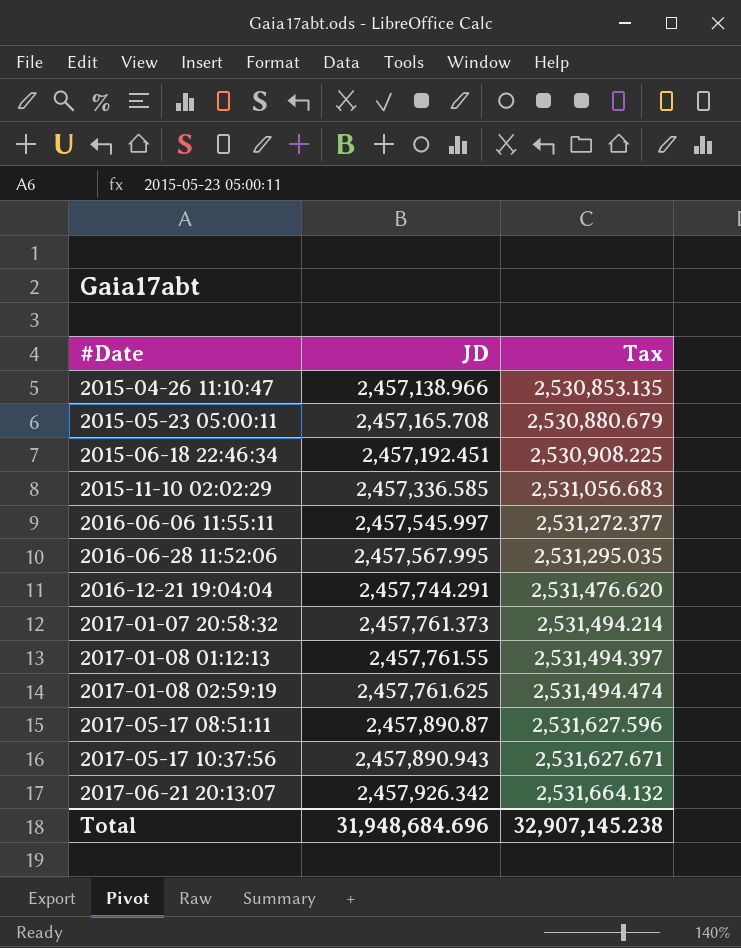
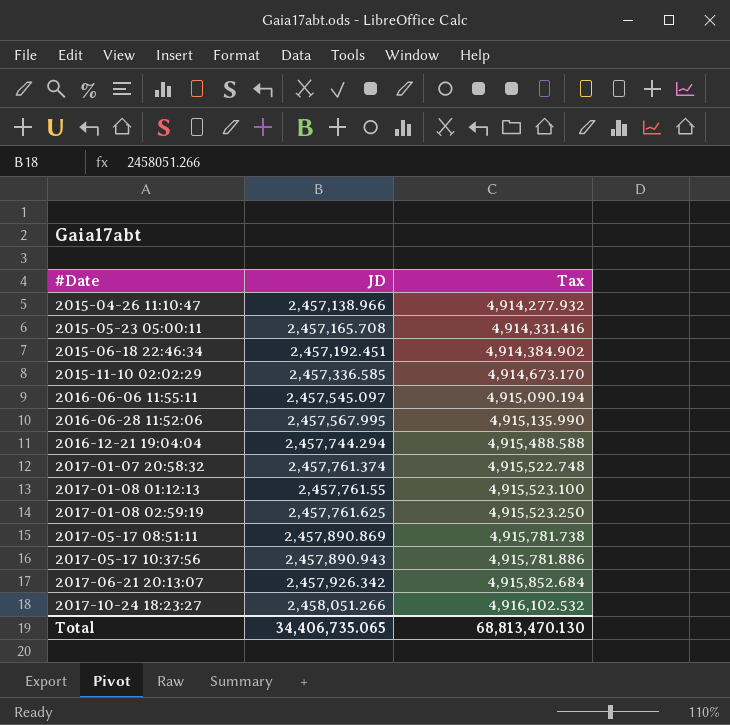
column Tax | formula: [JD] * 1.03 -> [JD] * 2
2016-06-06 11:55:11 | JD: 2,457,545.997 -> 2,457,545.097
2016-12-21 19:04:04 | JD: 2,457,744.291 -> 2,457,744.294
2017-01-07 20:58:32 | JD: 2,457,761.373 -> 2,457,761.374
2017-05-17 08:51:11 | JD: 2,457,890.87 -> 2,457,890.869
row 2017-10-24 18:23:27: none -> 2,458,051.266 | 4,916,102.532
Total | JD: 31,948,684.696 -> 34,406,735.065
Total | Tax: 32,907,145.238 -> 68,813,470.130

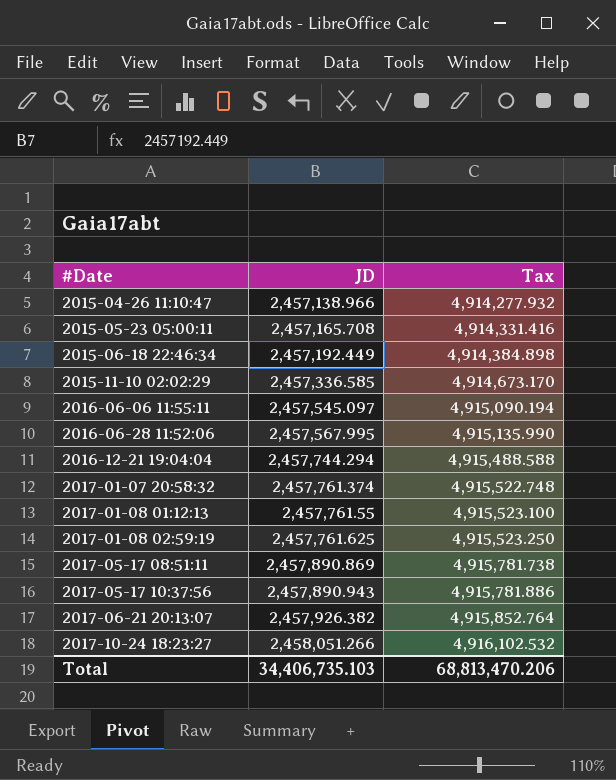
2015-06-18 22:46:34 | JD: 2,457,192.451 -> 2,457,192.449
2015-06-18 22:46:34 | Tax: 4,914,384.902 -> 4,914,384.898
2017-06-21 20:13:07 | JD: 2,457,926.342 -> 2,457,926.382
2017-06-21 20:13:07 | Tax: 4,915,852.684 -> 4,915,852.764
Total | JD: 34,406,735.065 -> 34,406,735.103
Total | Tax: 68,813,470.130 -> 68,813,470.206

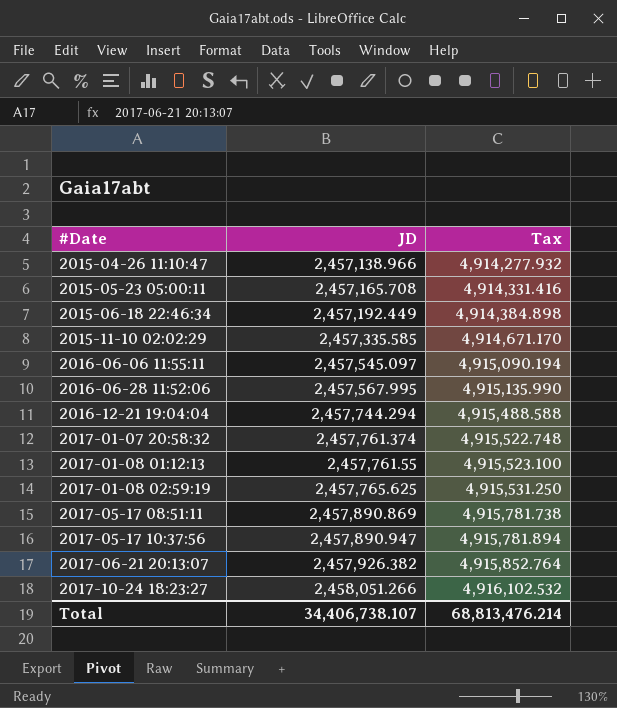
2015-11-10 02:02:29 | JD: 2,457,336.585 -> 2,457,335.585
2015-11-10 02:02:29 | Tax: 4,914,673.170 -> 4,914,671.170
2017-01-08 02:59:19 | JD: 2,457,761.625 -> 2,457,765.625
2017-01-08 02:59:19 | Tax: 4,915,523.250 -> 4,915,531.250
2017-05-17 10:37:56 | JD: 2,457,890.943 -> 2,457,890.947
2017-05-17 10:37:56 | Tax: 4,915,781.886 -> 4,915,781.894
Total | JD: 34,406,735.103 -> 34,406,738.107
Total | Tax: 68,813,470.206 -> 68,813,476.214

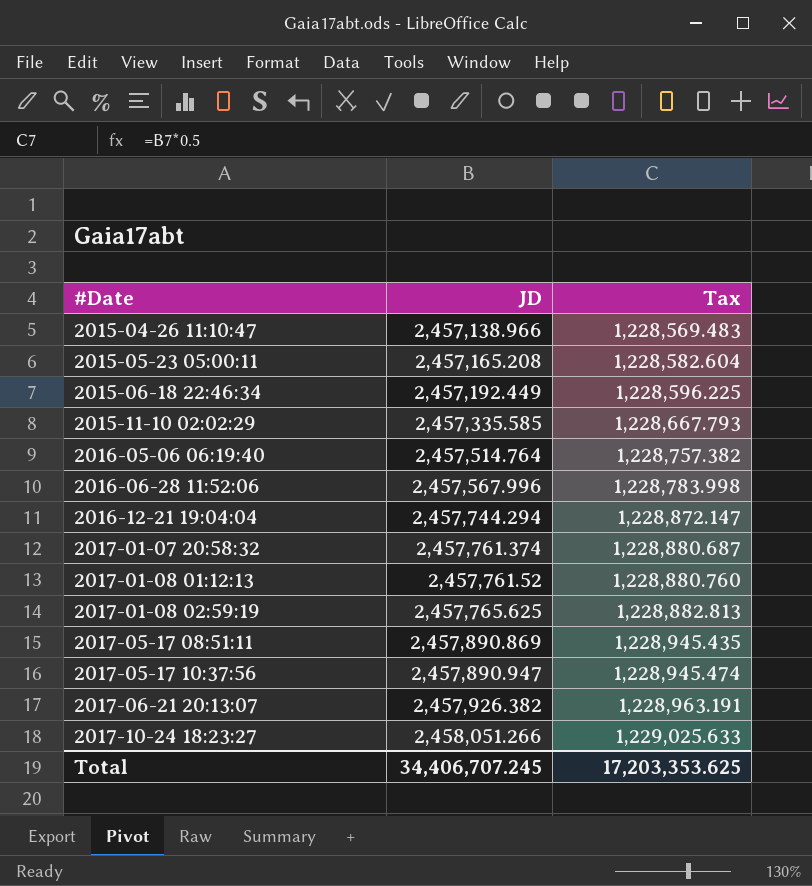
column Tax | formula: [JD] * 2 -> [JD] * 0.5
row 2016-06-06 11:55:11: 2,457,545.097 | 4,915,090.194 -> none
2015-05-23 05:00:11 | JD: 2,457,165.708 -> 2,457,165.208
row 2016-05-06 06:19:40: none -> 2,457,514.764 | 1,228,757.382
2016-06-28 11:52:06 | JD: 2,457,567.995 -> 2,457,567.996
2017-01-08 01:12:13 | JD: 2,457,761.55 -> 2,457,761.52
Total | JD: 34,406,738.107 -> 34,406,707.245
Total | Tax: 68,813,476.214 -> 17,203,353.625

